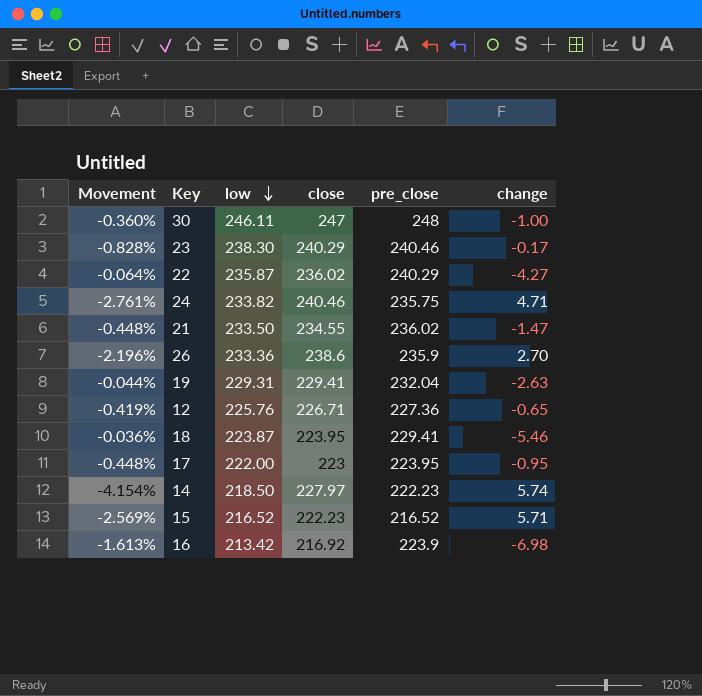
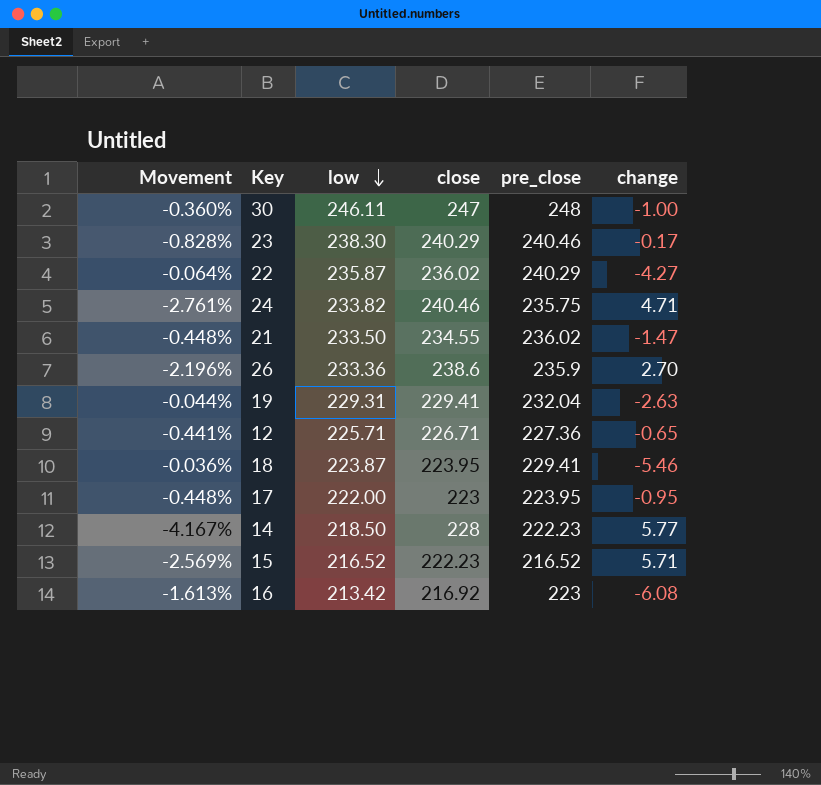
12 | Movement: -0.419% -> -0.441%
12 | low: 225.76 -> 225.71
14 | Movement: -4.154% -> -4.167%
14 | close: 227.97 -> 228
14 | change: 5.74 -> 5.77
16 | pre_close: 223.9 -> 223
16 | change: -6.98 -> -6.08

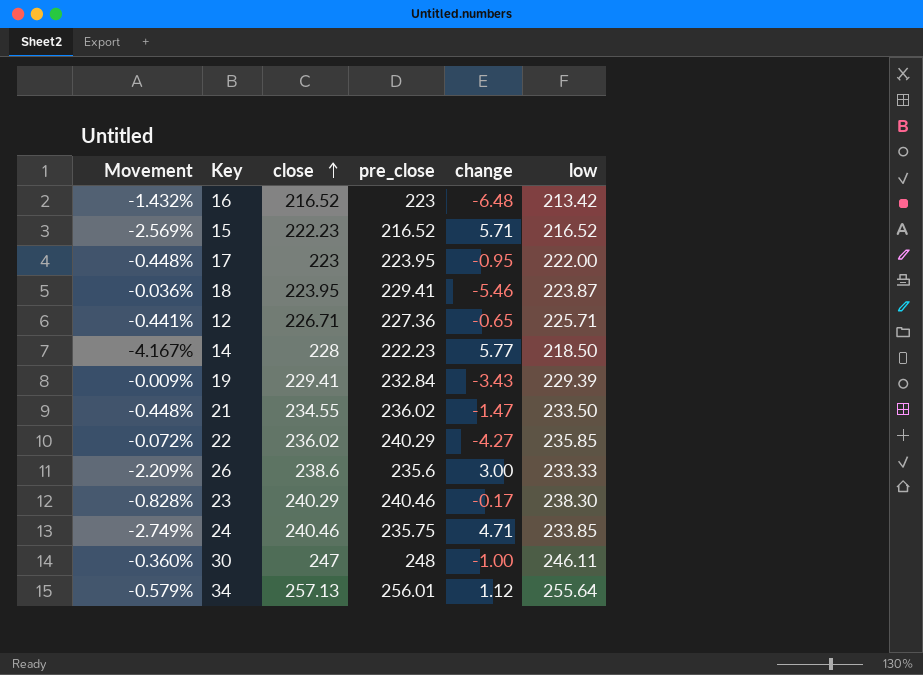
row order: low descending -> close ascending
column low | position: 3 -> 6
16 | Movement: -1.613% -> -1.432%
16 | close: 216.92 -> 216.52
16 | change: -6.08 -> -6.48
19 | Movement: -0.044% -> -0.009%
19 | pre_close: 232.04 -> 232.84
19 | change: -2.63 -> -3.43
19 | low: 229.31 -> 229.39
22 | Movement: -0.064% -> -0.072%
22 | low: 235.87 -> 235.85
26 | Movement: -2.196% -> -2.209%
26 | pre_close: 235.9 -> 235.6
26 | change: 2.70 -> 3.00
26 | low: 233.36 -> 233.33
24 | Movement: -2.761% -> -2.749%
24 | low: 233.82 -> 233.85
row 34: none -> -0.579% | 257.13 | 256.01 | 1.12 | 255.64

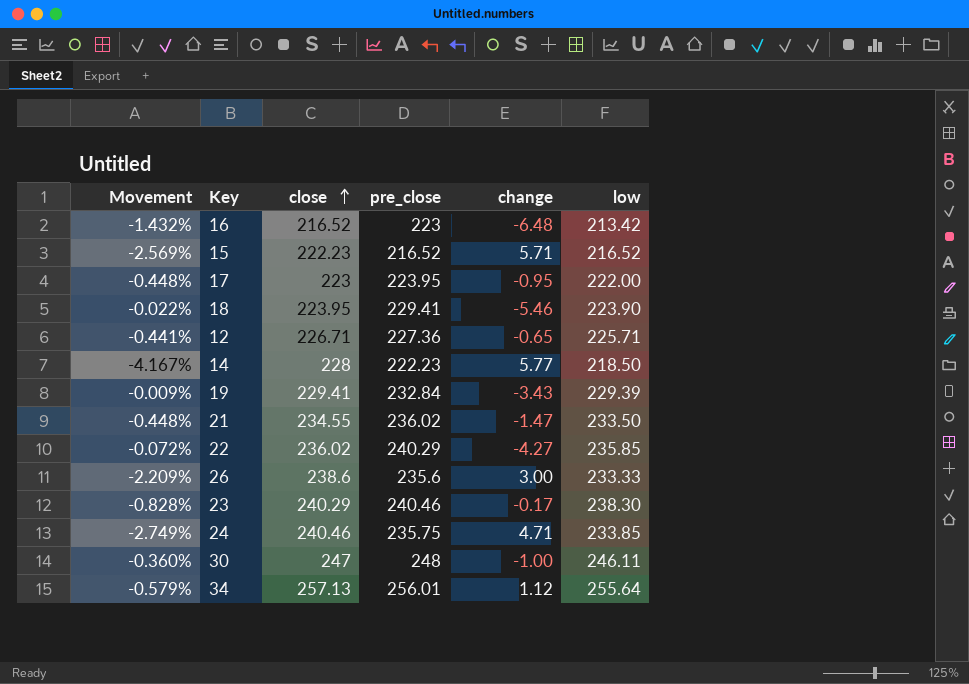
18 | Movement: -0.036% -> -0.022%
18 | low: 223.87 -> 223.90

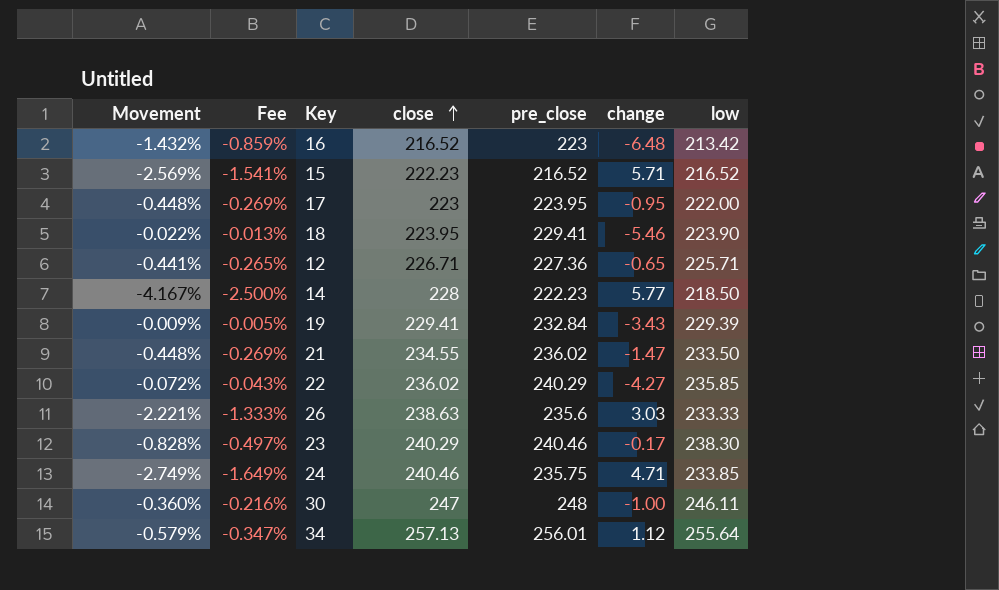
column Fee | formula: none -> [Movement] * 0.6
26 | Movement: -2.209% -> -2.221%
26 | close: 238.6 -> 238.63
26 | change: 3.00 -> 3.03

